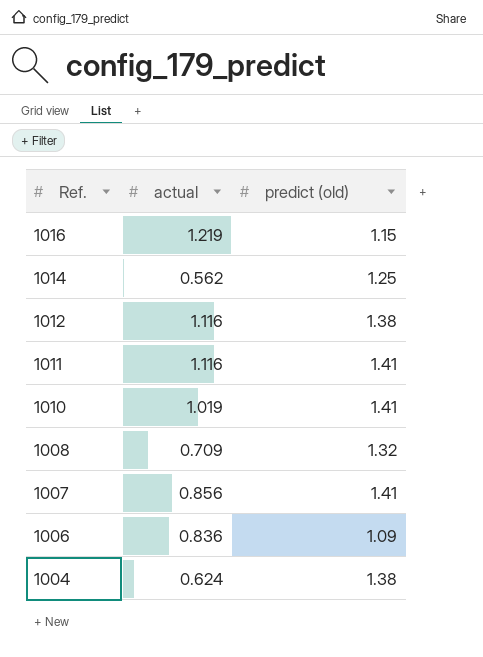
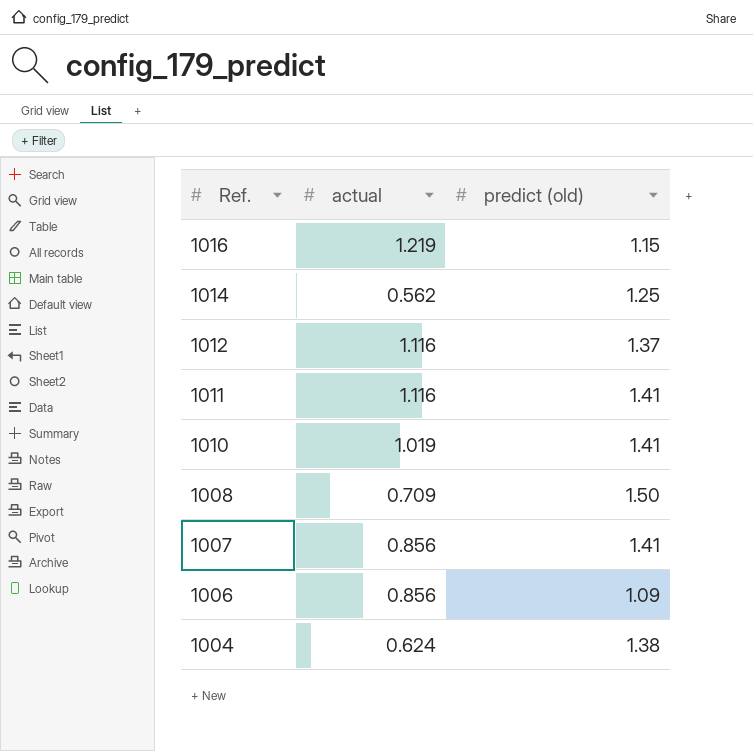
1012 | predict (old): 1.38 -> 1.37
1008 | predict (old): 1.32 -> 1.50
1006 | actual: 0.836 -> 0.856

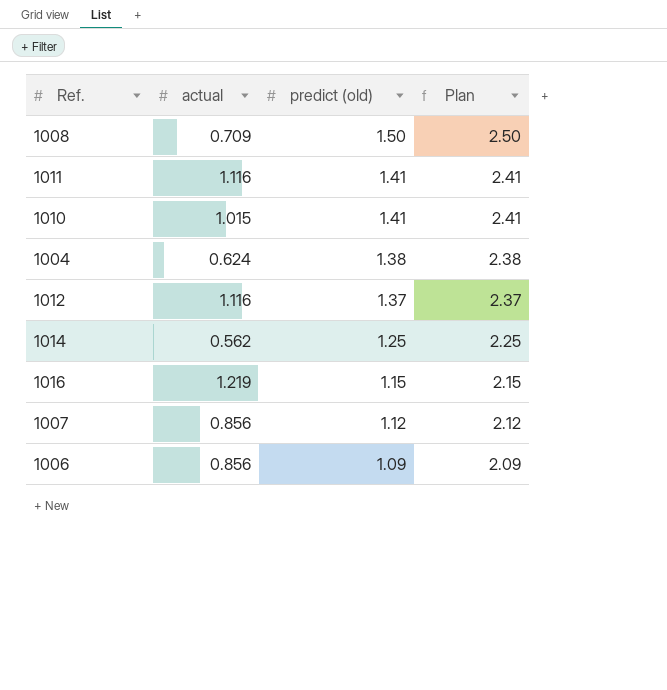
row order: Ref. descending -> predict (old) descending
column Plan | formula: none -> [predict (old)] + 1
1010 | actual: 1.019 -> 1.015
1007 | predict (old): 1.41 -> 1.12

